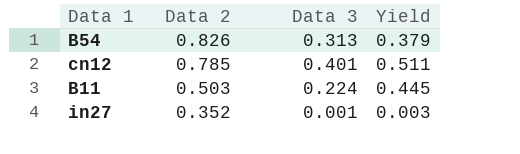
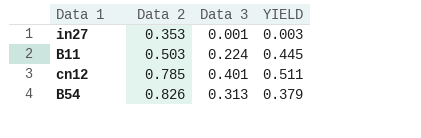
row order: Data 2 descending -> Data 2 ascending
column name: Yield -> YIELD
in27 | Data 2: 0.352 -> 0.353

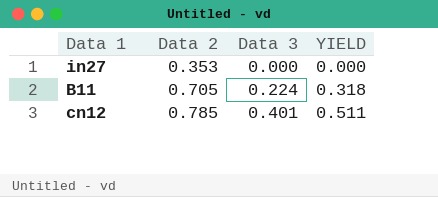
row B54: 0.826 | 0.313 | 0.379 -> none
in27 | Data 3: 0.001 -> 0.000
in27 | YIELD: 0.003 -> 0.000
B11 | Data 2: 0.503 -> 0.705
B11 | YIELD: 0.445 -> 0.318

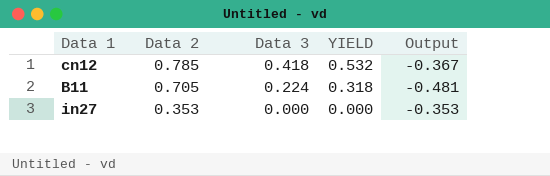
row order: Data 2 ascending -> Data 2 descending
column Output | formula: none -> [Data 3] - [Data 2]
cn12 | Data 3: 0.401 -> 0.418
cn12 | YIELD: 0.511 -> 0.532

